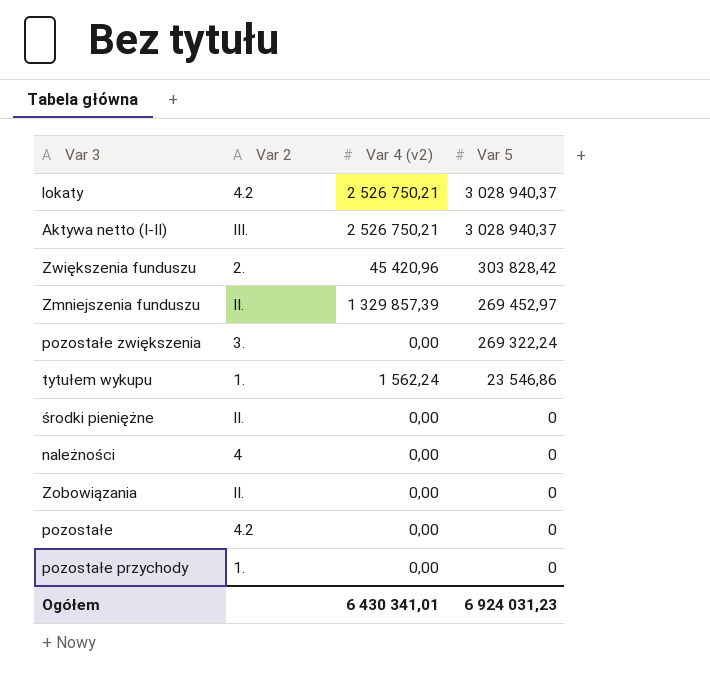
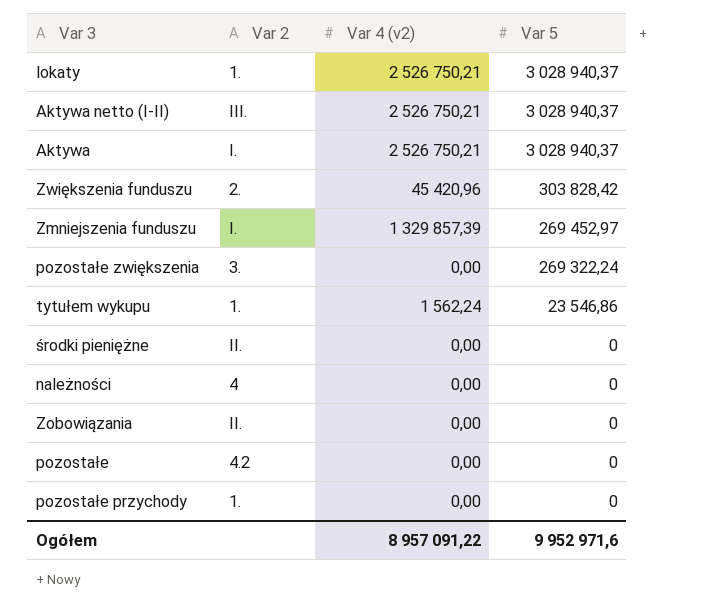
lokaty | Var 2: 4.2 -> 1.
row Aktywa: none -> I. | 2 526 750,21 | 3 028 940,37
Zmniejszenia funduszu | Var 2: II. -> I.
Ogółem | Var 4 (v2): 6 430 341,01 -> 8 957 091,22
Ogółem | Var 5: 6 924 031,23 -> 9 952 971,6

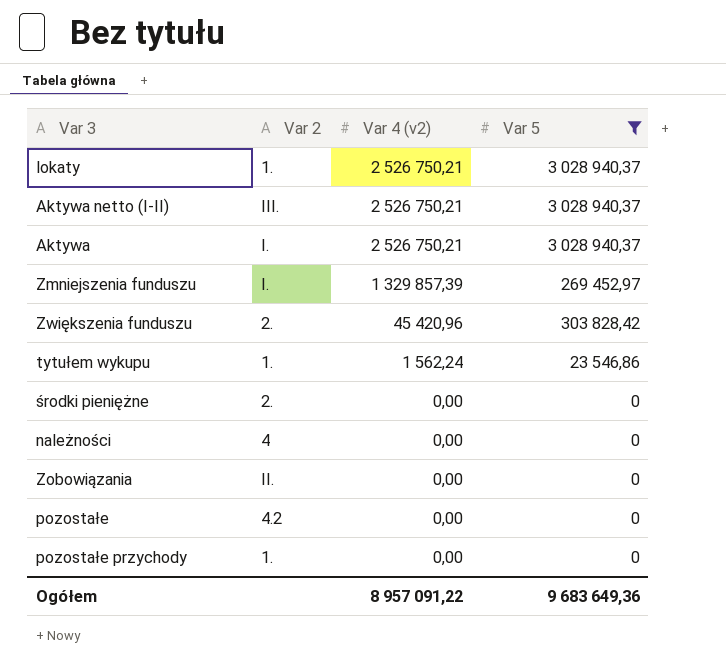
filter: none -> Var 5 != 269 322,24
row order: Var 5 descending -> Var 4 (v2) descending
środki pieniężne | Var 2: II. -> 2.
Ogółem | Var 5: 9 952 971,6 -> 9 683 649,36

